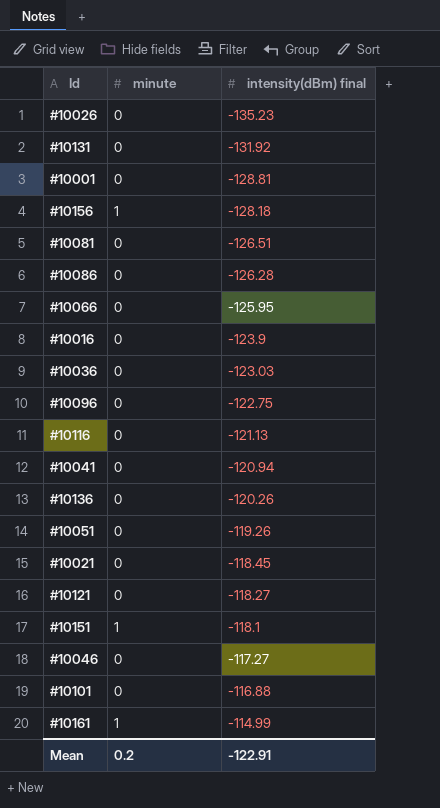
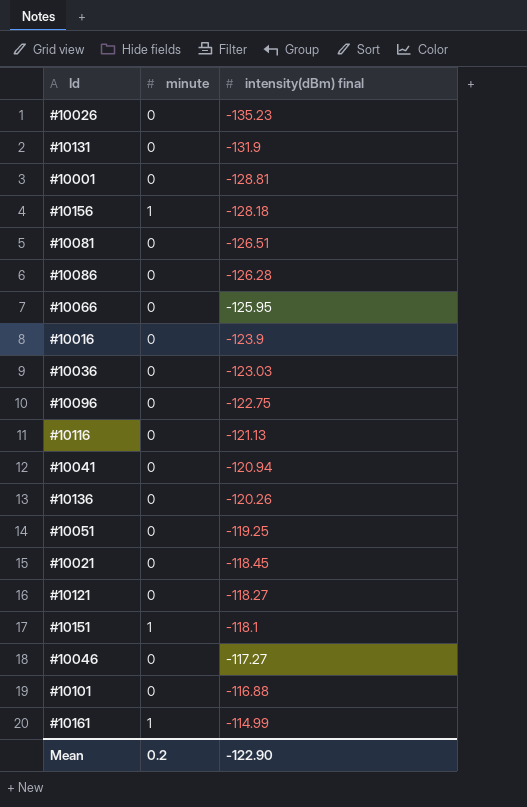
#10131 | intensity(dBm) final: -131.92 -> -131.9
#10051 | intensity(dBm) final: -119.26 -> -119.25
Mean | intensity(dBm) final: -122.91 -> -122.90

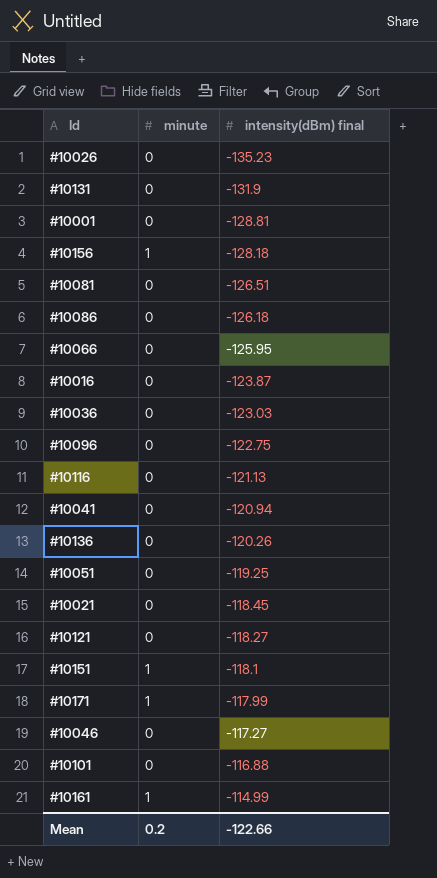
#10086 | intensity(dBm) final: -126.28 -> -126.18
#10016 | intensity(dBm) final: -123.9 -> -123.87
row #10171: none -> 1 | -117.99
Mean | intensity(dBm) final: -122.90 -> -122.66

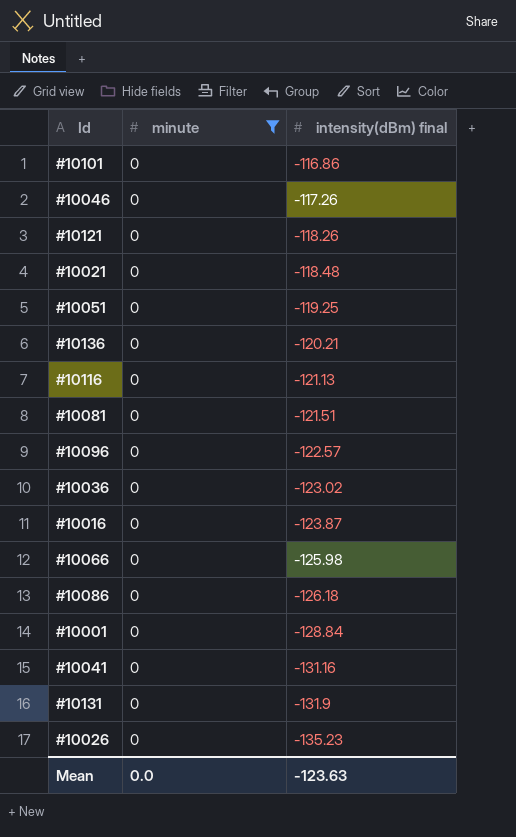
filter: none -> minute = 0
row order: intensity(dBm) final ascending -> intensity(dBm) final descending
#10101 | intensity(dBm) final: -116.88 -> -116.86
#10046 | intensity(dBm) final: -117.27 -> -117.26
#10121 | intensity(dBm) final: -118.27 -> -118.26
#10021 | intensity(dBm) final: -118.45 -> -118.48
#10136 | intensity(dBm) final: -120.26 -> -120.21
#10081 | intensity(dBm) final: -126.51 -> -121.51
#10096 | intensity(dBm) final: -122.75 -> -122.57
#10036 | intensity(dBm) final: -123.03 -> -123.02
#10066 | intensity(dBm) final: -125.95 -> -125.98
#10001 | intensity(dBm) final: -128.81 -> -128.84
#10041 | intensity(dBm) final: -120.94 -> -131.16
Mean | minute: 0.2 -> 0.0
Mean | intensity(dBm) final: -122.66 -> -123.63

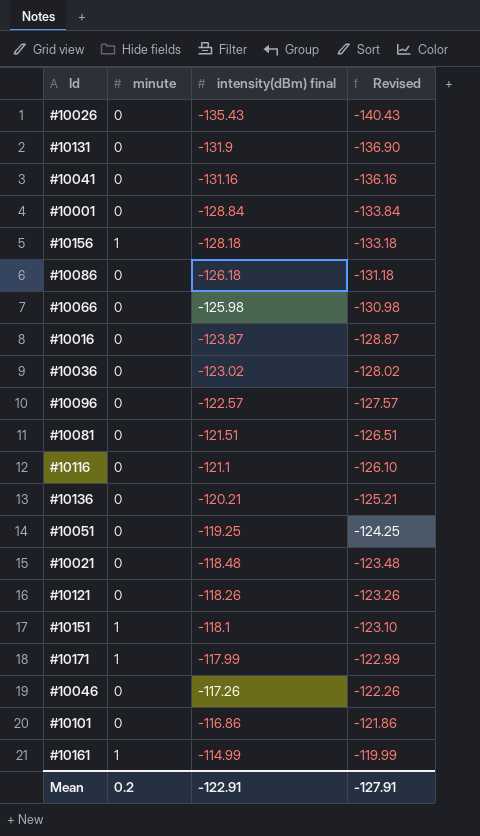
filter: minute = 0 -> none
row order: intensity(dBm) final descending -> intensity(dBm) final ascending
column Revised | formula: none -> [intensity(dBm) final] - 5
#10026 | intensity(dBm) final: -135.23 -> -135.43
#10116 | intensity(dBm) final: -121.13 -> -121.1
Mean | minute: 0.0 -> 0.2
Mean | intensity(dBm) final: -123.63 -> -122.91

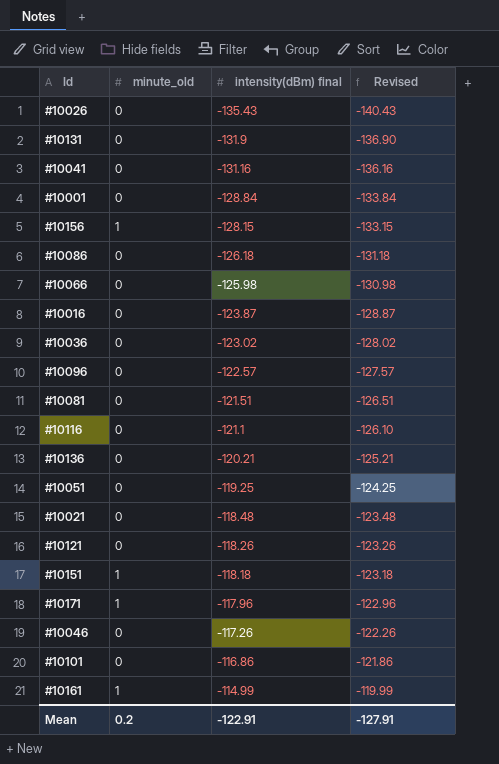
column name: minute -> minute_old
#10156 | intensity(dBm) final: -128.18 -> -128.15
#10156 | Revised: -133.18 -> -133.15
#10151 | intensity(dBm) final: -118.1 -> -118.18
#10151 | Revised: -123.10 -> -123.18
#10171 | intensity(dBm) final: -117.99 -> -117.96
#10171 | Revised: -122.99 -> -122.96

